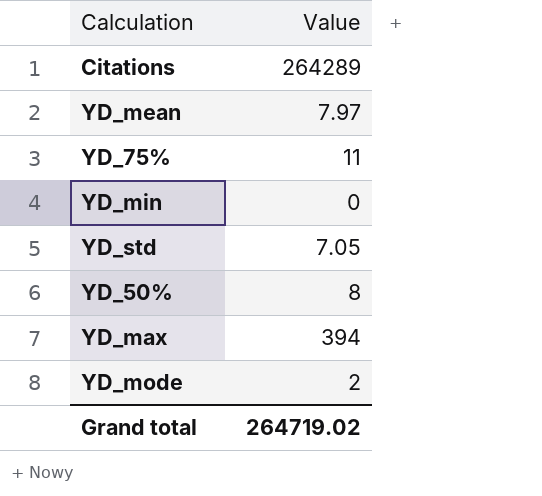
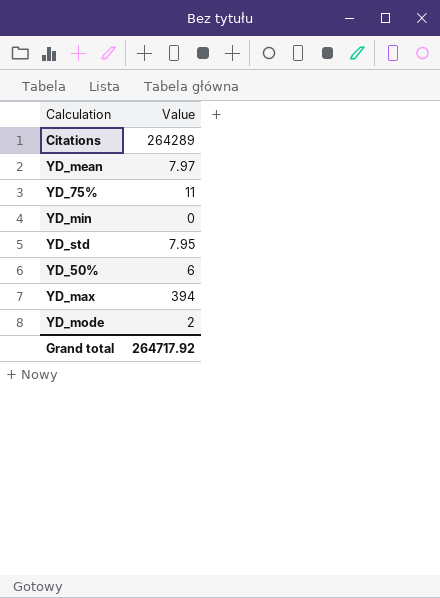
YD_std | Value: 7.05 -> 7.95
YD_50% | Value: 8 -> 6
Grand total | Value: 264719.02 -> 264717.92

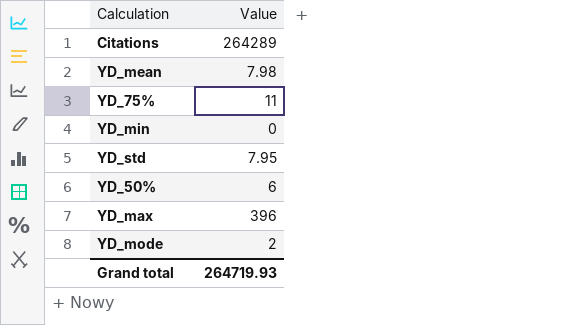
YD_mean | Value: 7.97 -> 7.98
YD_max | Value: 394 -> 396
Grand total | Value: 264717.92 -> 264719.93

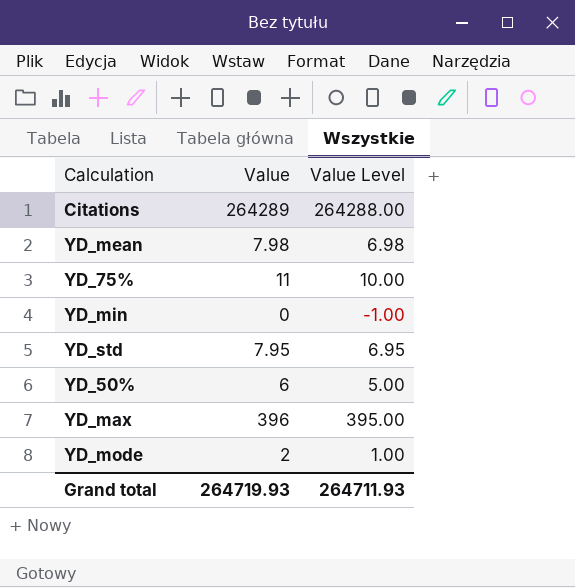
column Value Level | formula: none -> [Value] - 1

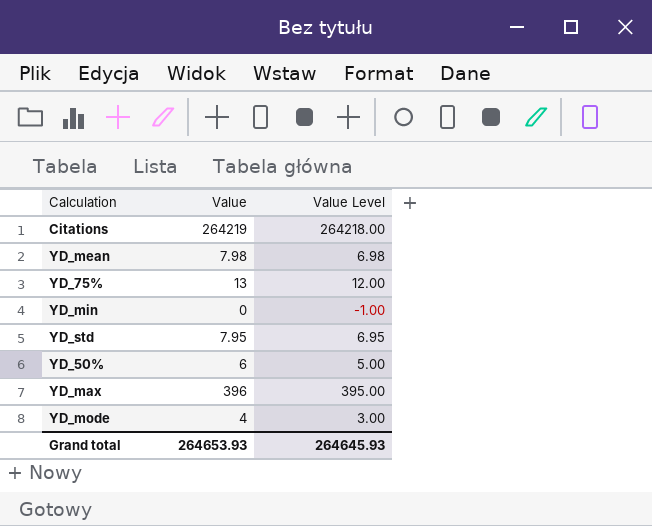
Citations | Value: 264289 -> 264219
Citations | Value Level: 264288.00 -> 264218.00
YD_75% | Value: 11 -> 13
YD_75% | Value Level: 10.00 -> 12.00
YD_mode | Value: 2 -> 4
YD_mode | Value Level: 1.00 -> 3.00
Grand total | Value: 264719.93 -> 264653.93
Grand total | Value Level: 264711.93 -> 264645.93

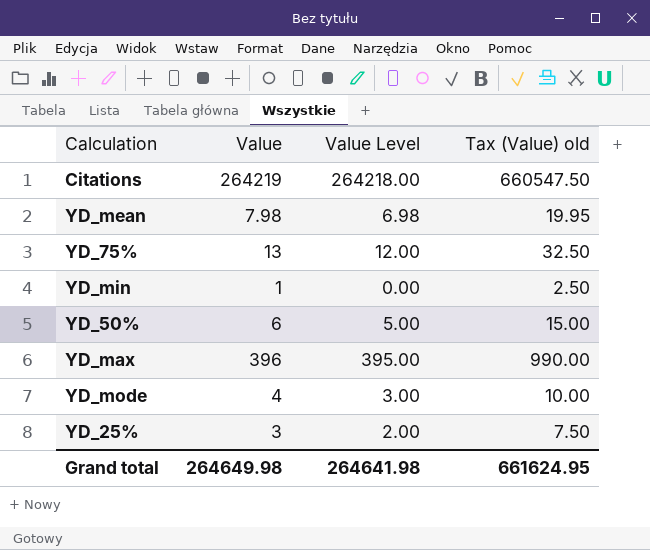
column Tax (Value) old | formula: none -> [Value] * 2.5
row YD_std: 7.95 | 6.95 -> none
YD_min | Value: 0 -> 1
YD_min | Value Level: -1.00 -> 0.00
row YD_25%: none -> 3 | 2.00 | 7.50
Grand total | Value: 264653.93 -> 264649.98
Grand total | Value Level: 264645.93 -> 264641.98

